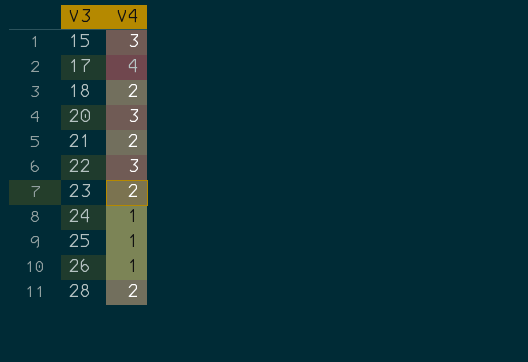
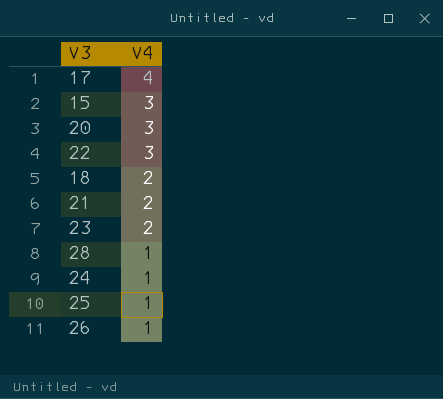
row order: V3 ascending -> V4 descending
28 | V4: 2 -> 1

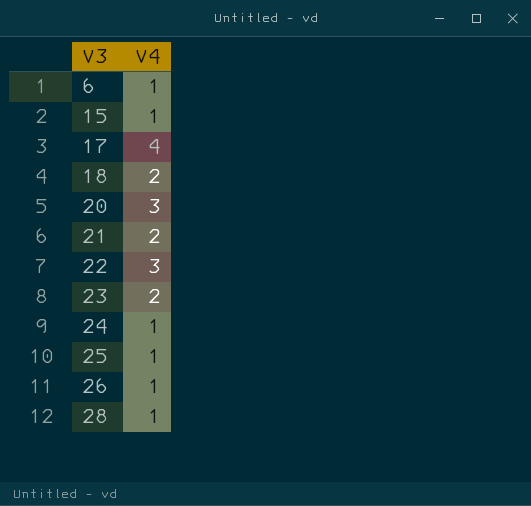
row order: V4 descending -> V3 ascending
row 6: none -> 1
15 | V4: 3 -> 1

